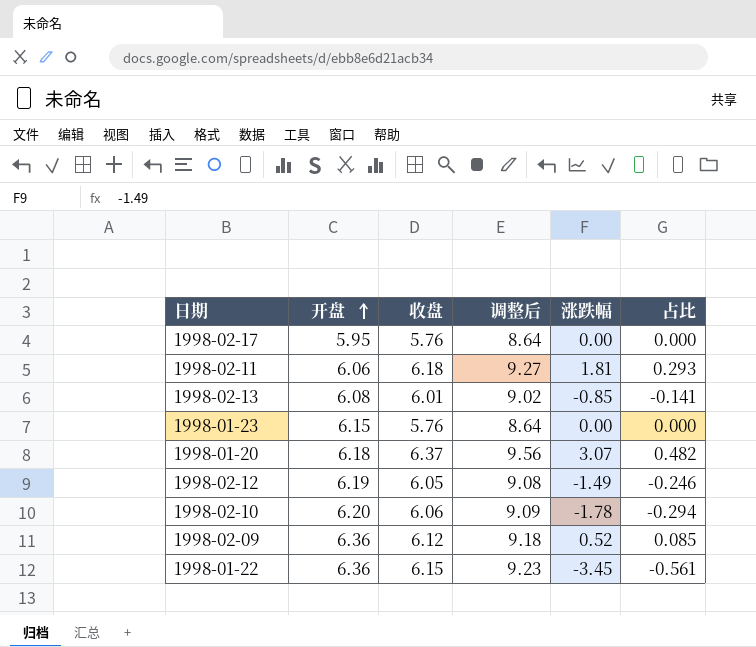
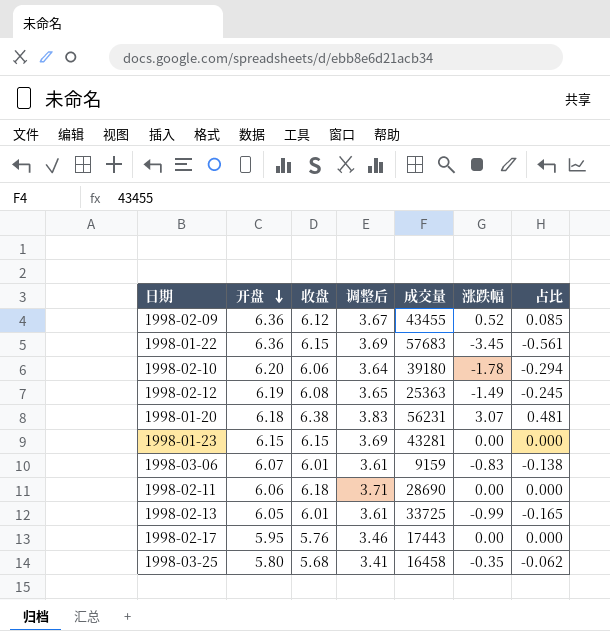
row order: 开盘 ascending -> 开盘 descending
column 调整后 | formula: [收盘] * 1.5 -> [收盘] * 0.6
column 成交量 | position: none -> 5
1998-02-12 | 收盘: 6.05 -> 6.08
1998-02-12 | 占比: -0.246 -> -0.245
1998-01-20 | 收盘: 6.37 -> 6.38
1998-01-20 | 占比: 0.482 -> 0.481
1998-01-23 | 收盘: 5.76 -> 6.15
row 1998-03-06: none -> 6.07 | 6.01 | 3.61 | 9159 | -0.83 | -0.138
1998-02-11 | 涨跌幅: 1.81 -> 0.00
1998-02-11 | 占比: 0.293 -> 0.000
1998-02-13 | 开盘: 6.08 -> 6.05
1998-02-13 | 涨跌幅: -0.85 -> -0.99
1998-02-13 | 占比: -0.141 -> -0.165
row 1998-03-25: none -> 5.80 | 5.68 | 3.41 | 16458 | -0.35 | -0.062

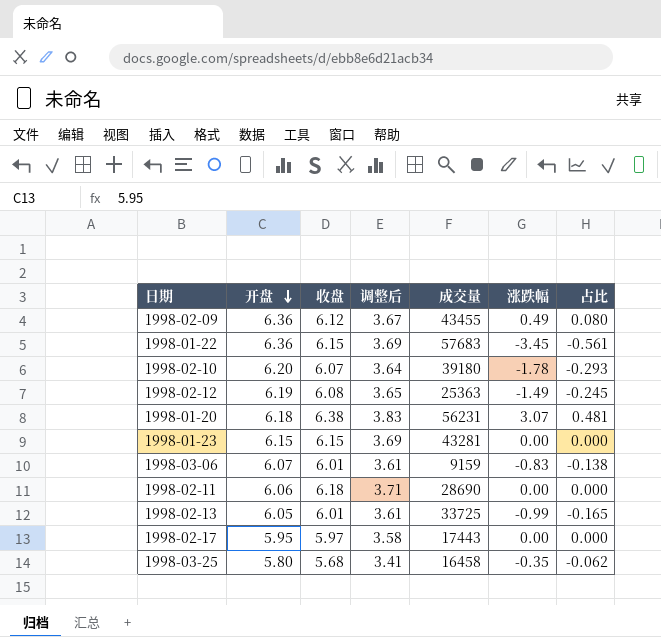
1998-02-09 | 涨跌幅: 0.52 -> 0.49
1998-02-09 | 占比: 0.085 -> 0.080
1998-02-10 | 收盘: 6.06 -> 6.07
1998-02-10 | 占比: -0.294 -> -0.293
1998-02-17 | 收盘: 5.76 -> 5.97
1998-02-17 | 调整后: 3.46 -> 3.58

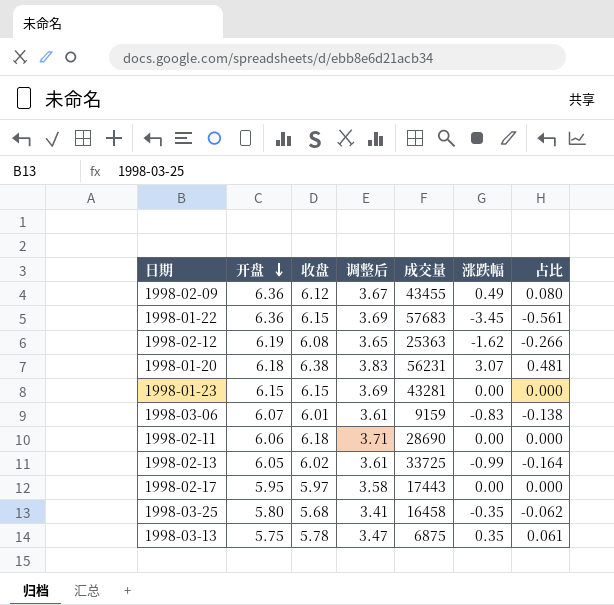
row 1998-02-10: 6.20 | 6.07 | 3.64 | 39180 | -1.78 | -0.293 -> none
1998-02-12 | 涨跌幅: -1.49 -> -1.62
1998-02-12 | 占比: -0.245 -> -0.266
1998-02-13 | 收盘: 6.01 -> 6.02
1998-02-13 | 占比: -0.165 -> -0.164
row 1998-03-13: none -> 5.75 | 5.78 | 3.47 | 6875 | 0.35 | 0.061

